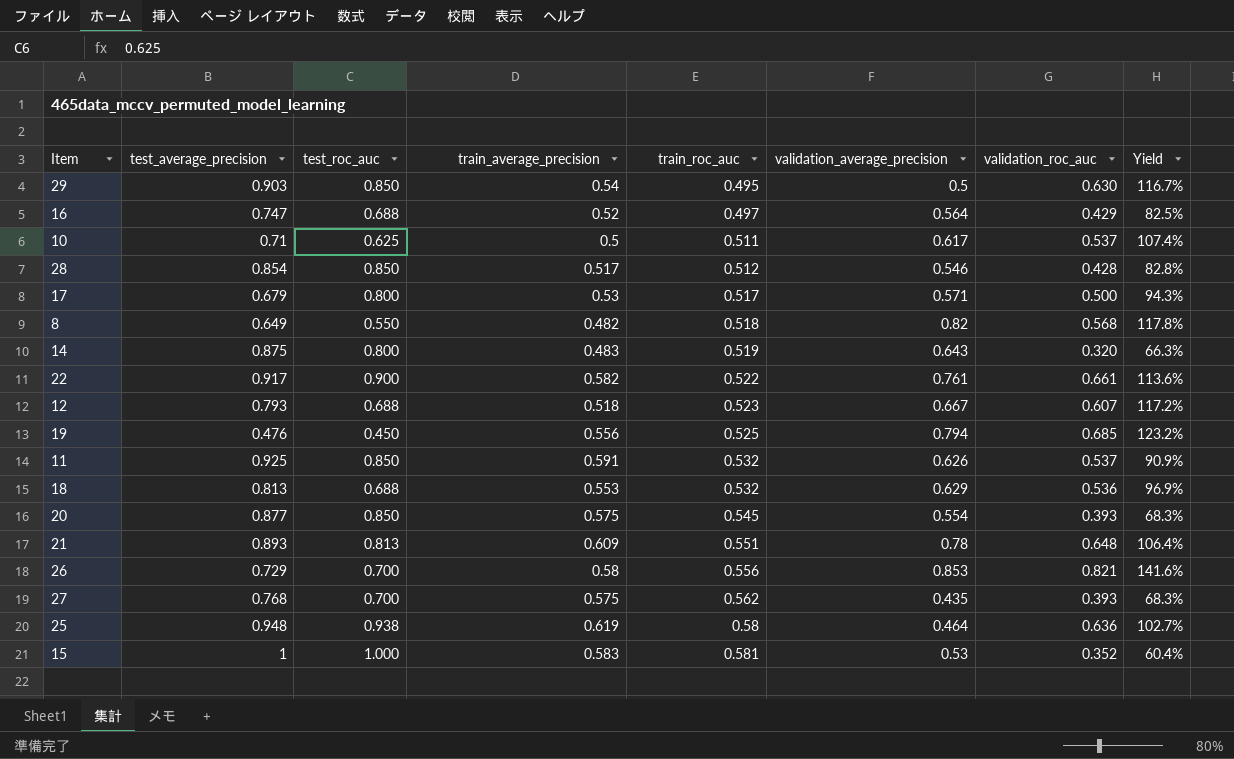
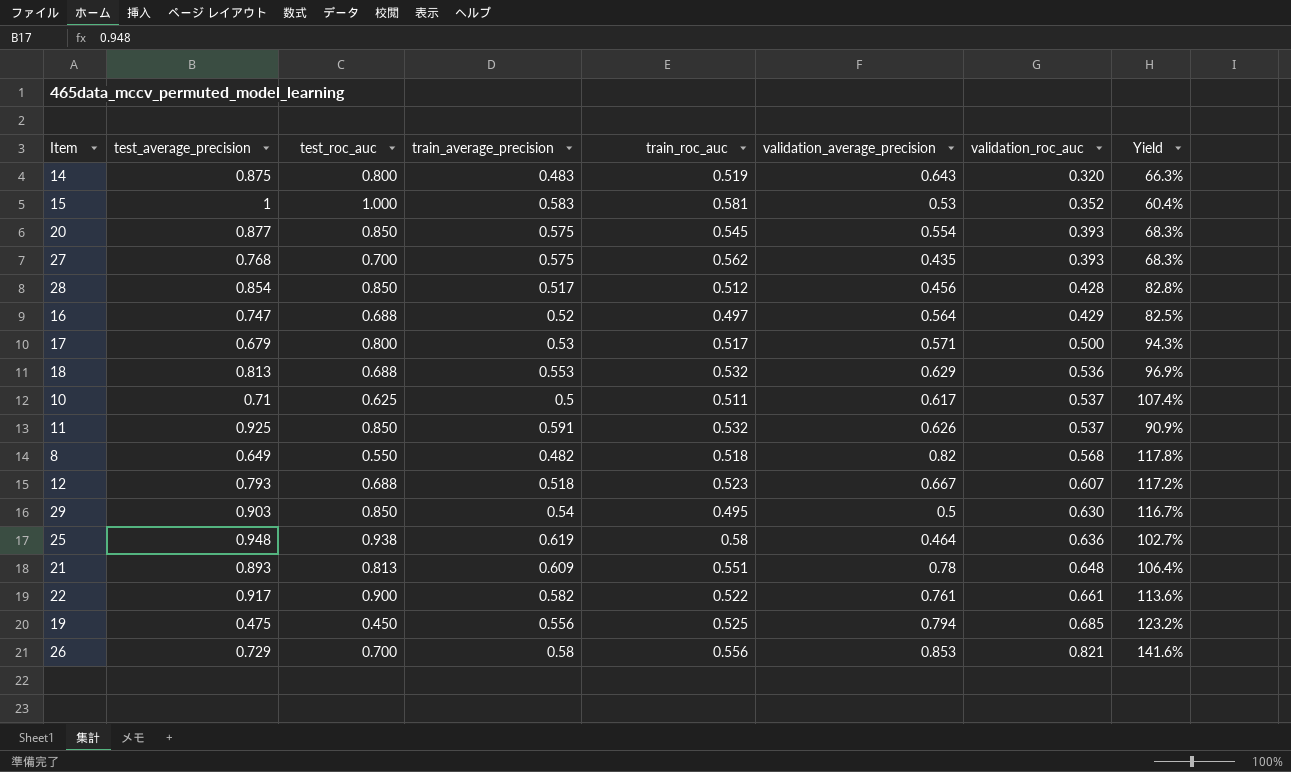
row order: train_roc_auc ascending -> validation_roc_auc ascending
28 | validation_average_precision: 0.546 -> 0.456
19 | test_average_precision: 0.476 -> 0.475

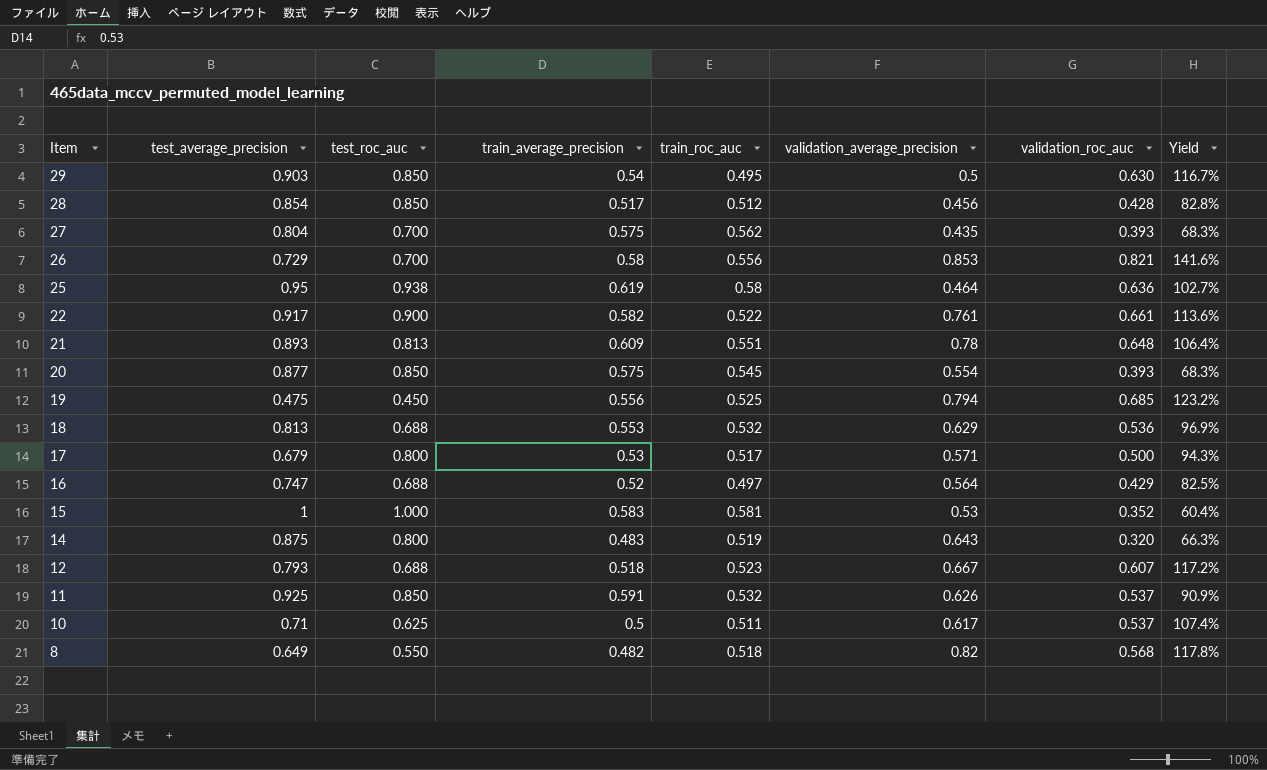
row order: validation_roc_auc ascending -> Item descending
27 | test_average_precision: 0.768 -> 0.804
25 | test_average_precision: 0.948 -> 0.95

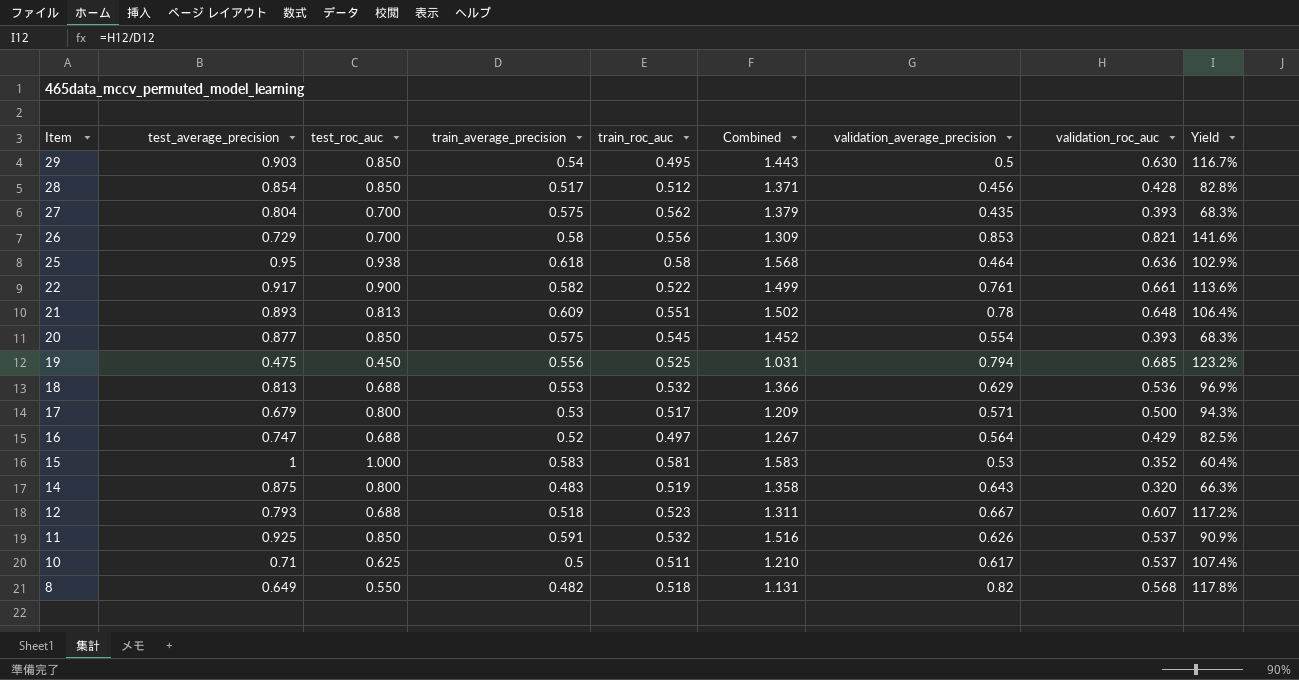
column Combined | formula: none -> [test_average_precision] + [train_average_precision]
25 | train_average_precision: 0.619 -> 0.618
25 | Yield: 102.7% -> 102.9%

